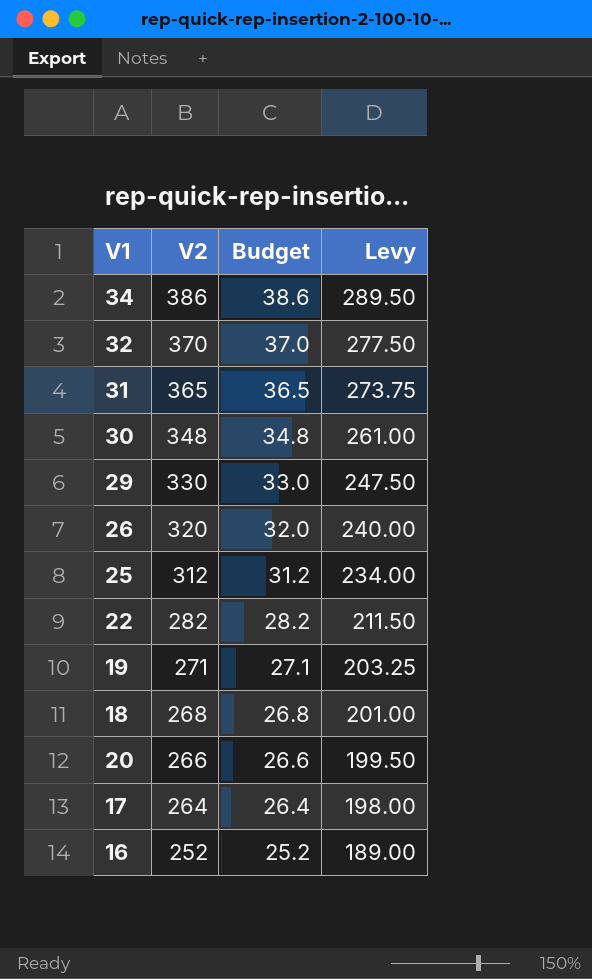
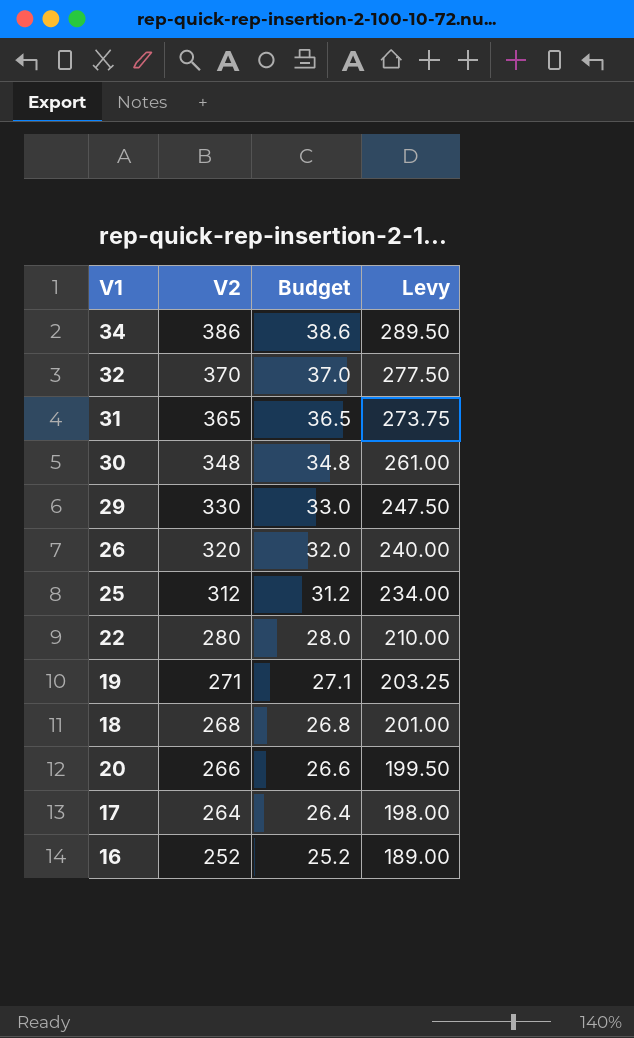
22 | V2: 282 -> 280
22 | Budget: 28.2 -> 28.0
22 | Levy: 211.50 -> 210.00

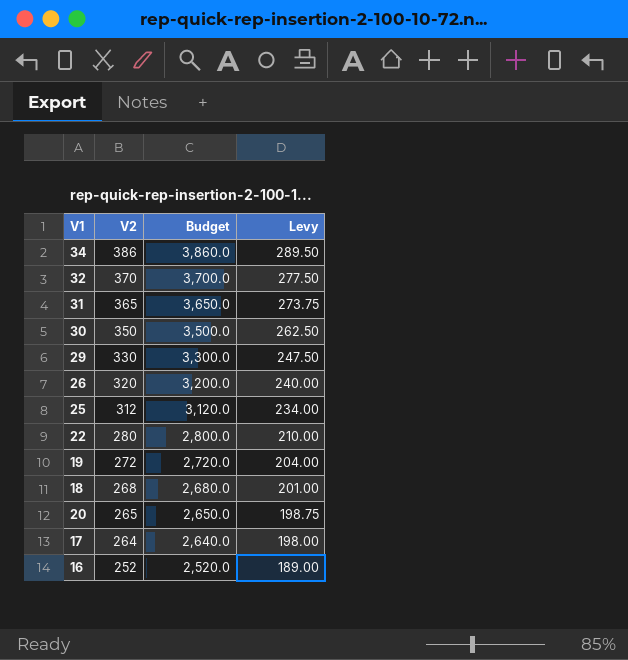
column Budget | formula: [V2] * 0.1 -> [V2] * 10
30 | V2: 348 -> 350
30 | Levy: 261.00 -> 262.50
19 | V2: 271 -> 272
19 | Levy: 203.25 -> 204.00
20 | V2: 266 -> 265
20 | Levy: 199.50 -> 198.75

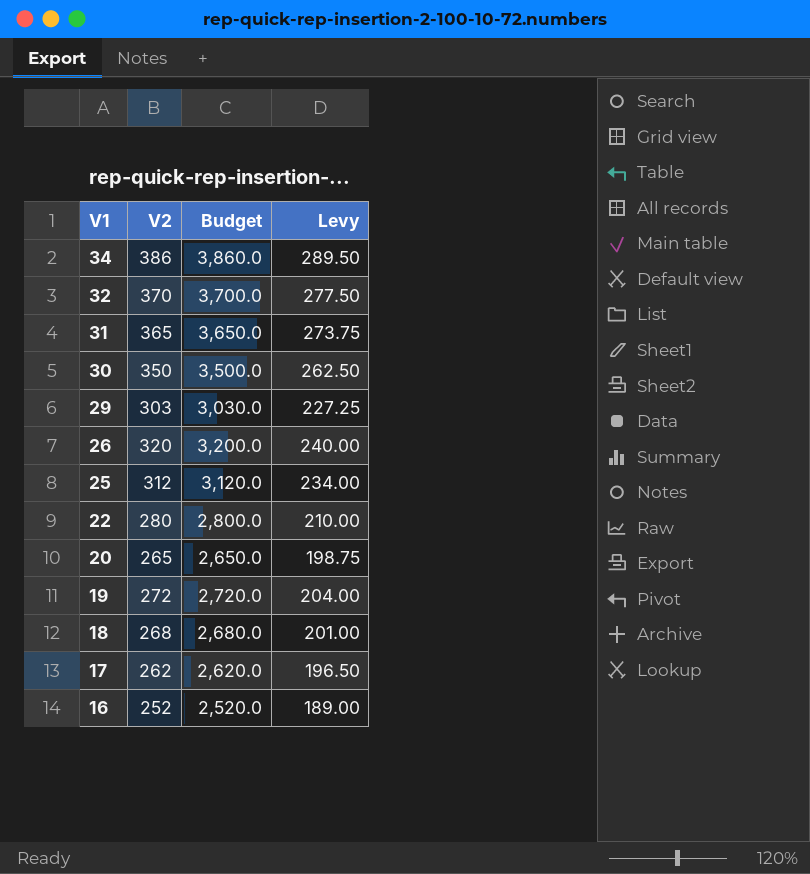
row order: V2 descending -> V1 descending
29 | V2: 330 -> 303
29 | Budget: 3,300.0 -> 3,030.0
29 | Levy: 247.50 -> 227.25
17 | V2: 264 -> 262
17 | Budget: 2,640.0 -> 2,620.0
17 | Levy: 198.00 -> 196.50

